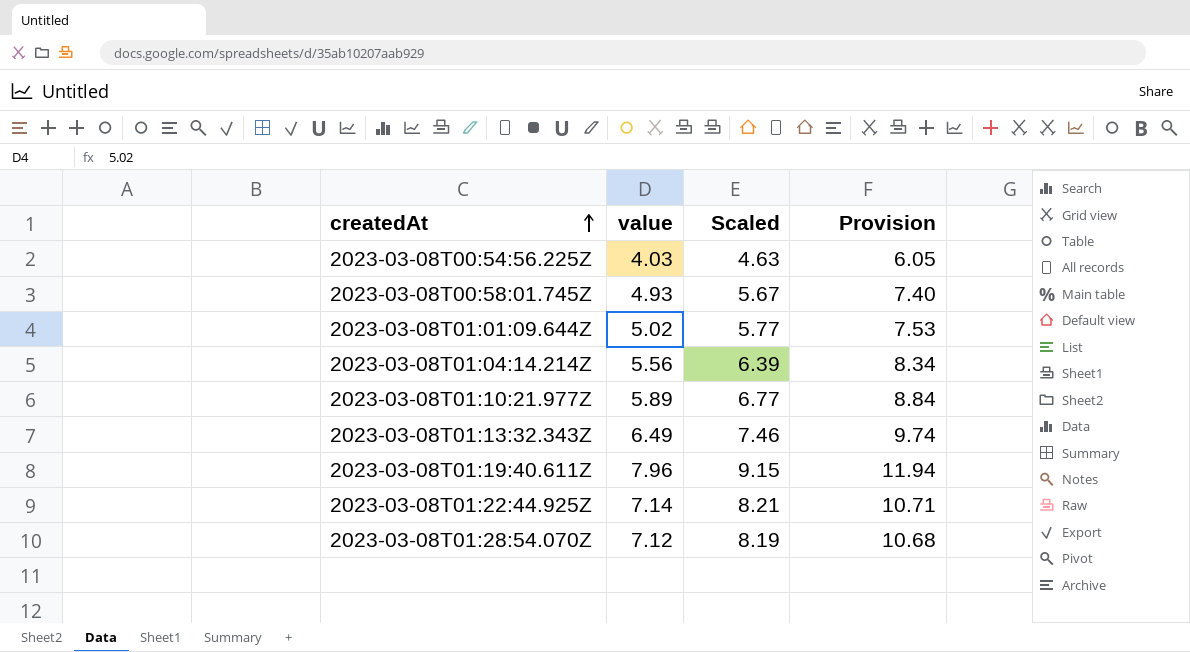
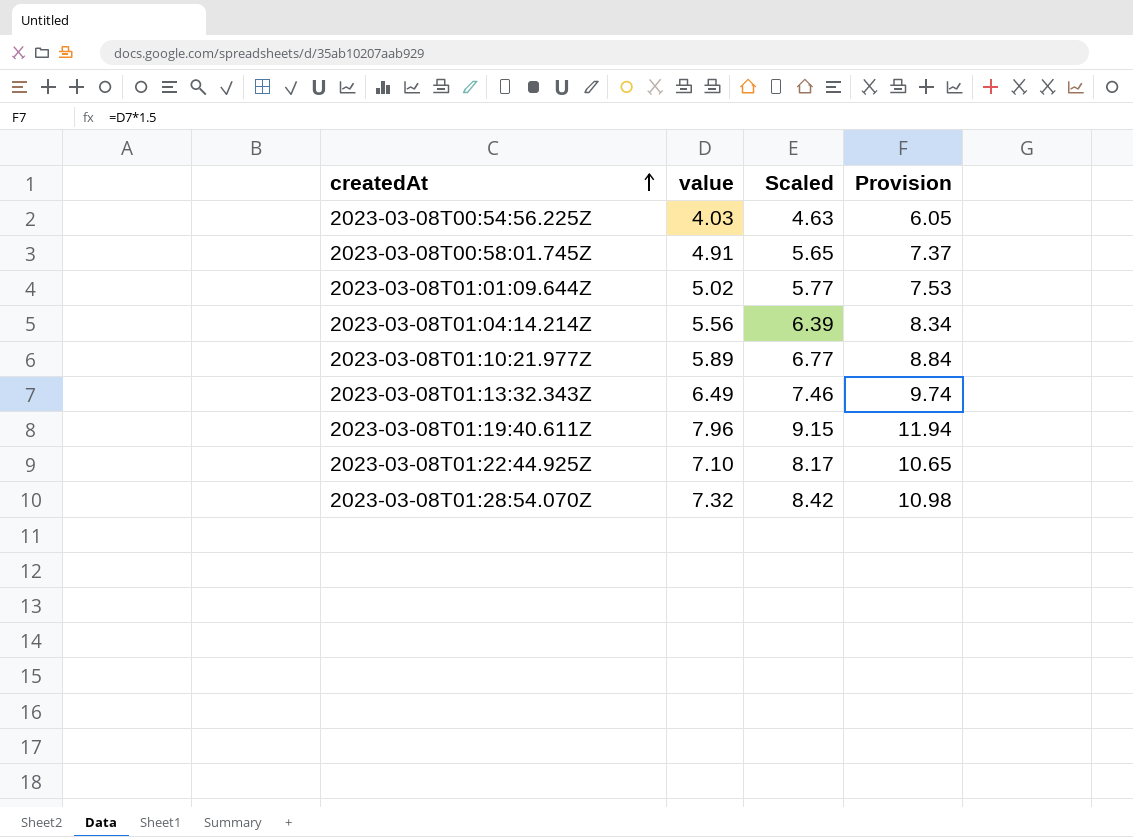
2023-03-08T00:58:01.745Z | value: 4.93 -> 4.91
2023-03-08T00:58:01.745Z | Scaled: 5.67 -> 5.65
2023-03-08T00:58:01.745Z | Provision: 7.40 -> 7.37
2023-03-08T01:22:44.925Z | value: 7.14 -> 7.10
2023-03-08T01:22:44.925Z | Scaled: 8.21 -> 8.17
2023-03-08T01:22:44.925Z | Provision: 10.71 -> 10.65
2023-03-08T01:28:54.070Z | value: 7.12 -> 7.32
2023-03-08T01:28:54.070Z | Scaled: 8.19 -> 8.42
2023-03-08T01:28:54.070Z | Provision: 10.68 -> 10.98

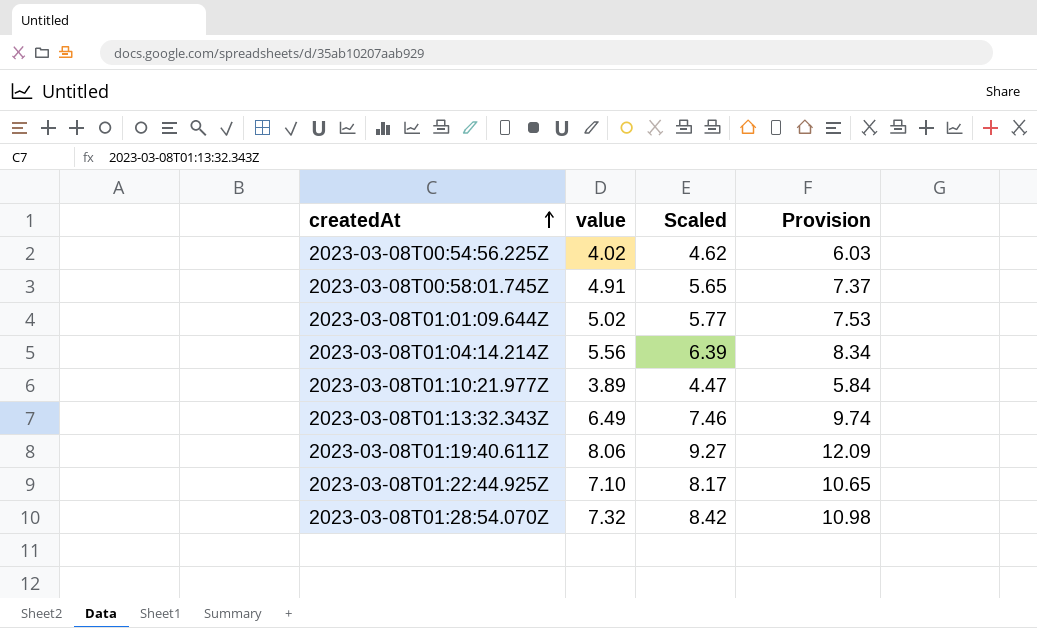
2023-03-08T00:54:56.225Z | value: 4.03 -> 4.02
2023-03-08T00:54:56.225Z | Scaled: 4.63 -> 4.62
2023-03-08T00:54:56.225Z | Provision: 6.05 -> 6.03
2023-03-08T01:10:21.977Z | value: 5.89 -> 3.89
2023-03-08T01:10:21.977Z | Scaled: 6.77 -> 4.47
2023-03-08T01:10:21.977Z | Provision: 8.84 -> 5.84
2023-03-08T01:19:40.611Z | value: 7.96 -> 8.06
2023-03-08T01:19:40.611Z | Scaled: 9.15 -> 9.27
2023-03-08T01:19:40.611Z | Provision: 11.94 -> 12.09

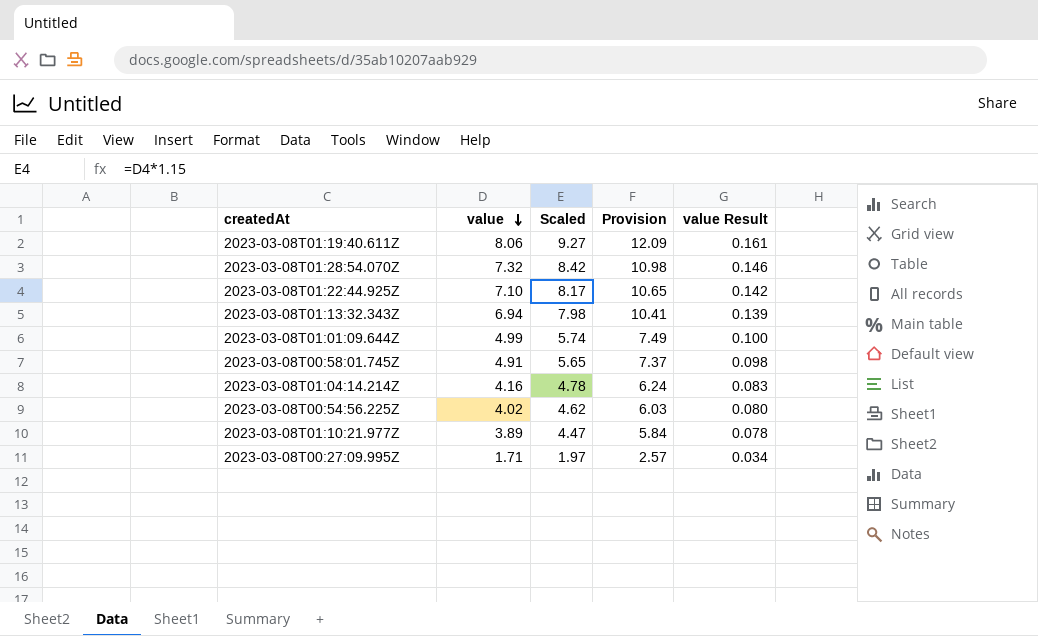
row order: createdAt ascending -> value descending
column value Result | formula: none -> [value] * 0.02
2023-03-08T01:13:32.343Z | value: 6.49 -> 6.94
2023-03-08T01:13:32.343Z | Scaled: 7.46 -> 7.98
2023-03-08T01:13:32.343Z | Provision: 9.74 -> 10.41
2023-03-08T01:01:09.644Z | value: 5.02 -> 4.99
2023-03-08T01:01:09.644Z | Scaled: 5.77 -> 5.74
2023-03-08T01:01:09.644Z | Provision: 7.53 -> 7.49
2023-03-08T01:04:14.214Z | value: 5.56 -> 4.16
2023-03-08T01:04:14.214Z | Scaled: 6.39 -> 4.78
2023-03-08T01:04:14.214Z | Provision: 8.34 -> 6.24
row 2023-03-08T00:27:09.995Z: none -> 1.71 | 1.97 | 2.57 | 0.034

